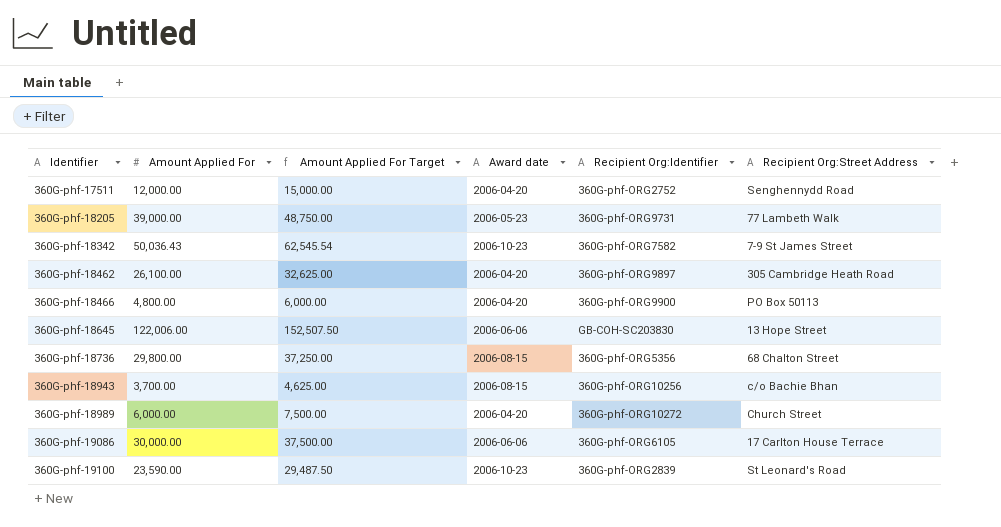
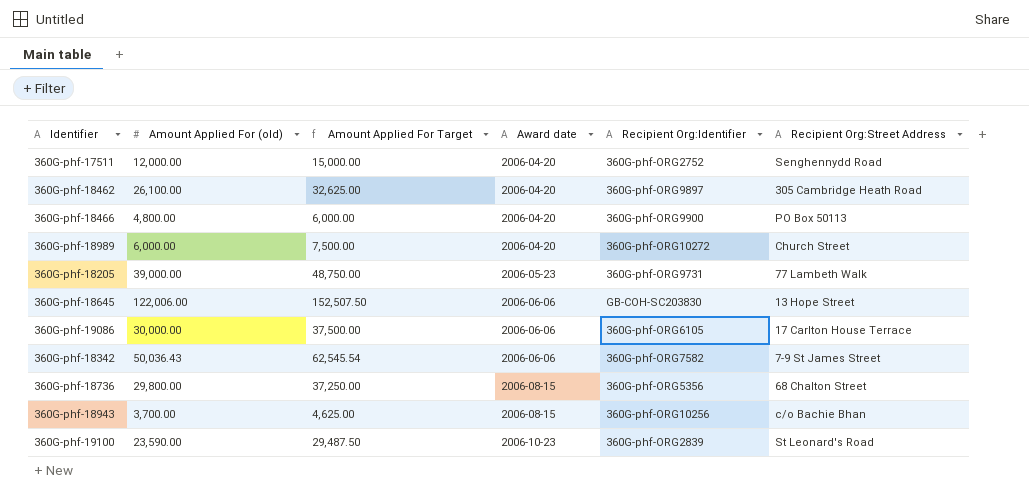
row order: Identifier ascending -> Award date ascending
column name: Amount Applied For -> Amount Applied For (old)
360G-phf-18342 | Award date: 2006-10-23 -> 2006-06-06

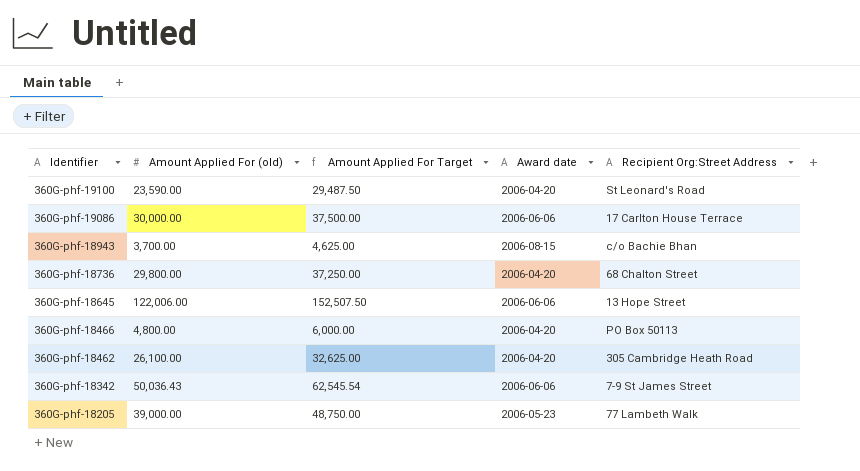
row order: Award date ascending -> Identifier descending
column Recipient Org:Identifier | position: 5 -> none
row 360G-phf-17511: 12,000.00 | 15,000.00 | 2006-04-20 | 360G-phf-ORG2752 | Senghennydd Road -> none
row 360G-phf-18989: 6,000.00 | 7,500.00 | 2006-04-20 | 360G-phf-ORG10272 | Church Street -> none
360G-phf-19100 | Award date: 2006-10-23 -> 2006-04-20
360G-phf-18736 | Award date: 2006-08-15 -> 2006-04-20

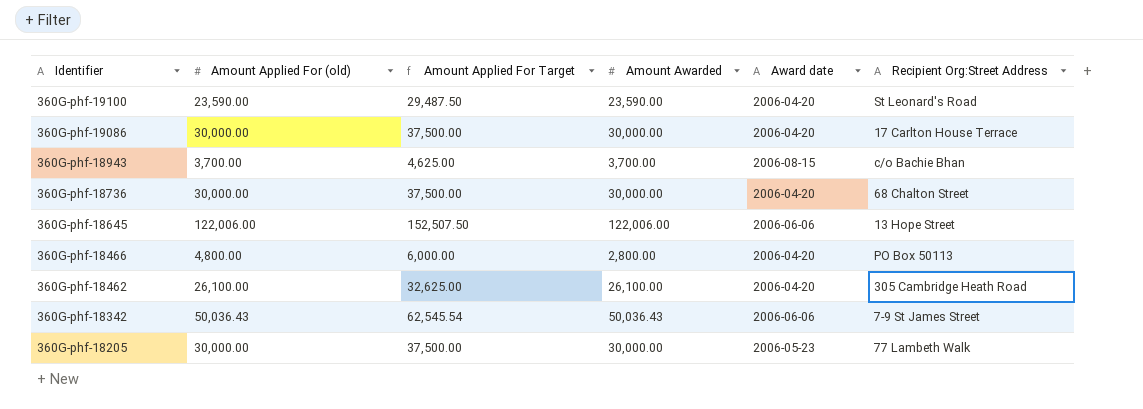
column Amount Awarded | position: none -> 4
360G-phf-19086 | Award date: 2006-06-06 -> 2006-04-20
360G-phf-18736 | Amount Applied For (old): 29,800.00 -> 30,000.00
360G-phf-18736 | Amount Applied For Target: 37,250.00 -> 37,500.00
360G-phf-18205 | Amount Applied For (old): 39,000.00 -> 30,000.00
360G-phf-18205 | Amount Applied For Target: 48,750.00 -> 37,500.00

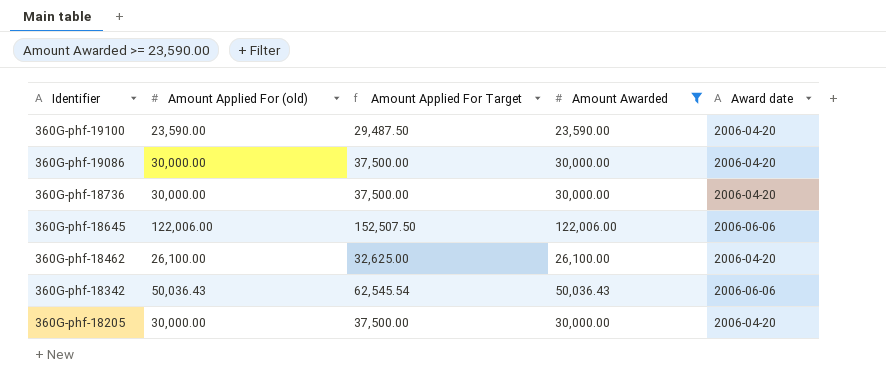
filter: none -> Amount Awarded >= 23,590.00
column Recipient Org:Street Address | position: 6 -> none
360G-phf-18205 | Award date: 2006-05-23 -> 2006-04-20

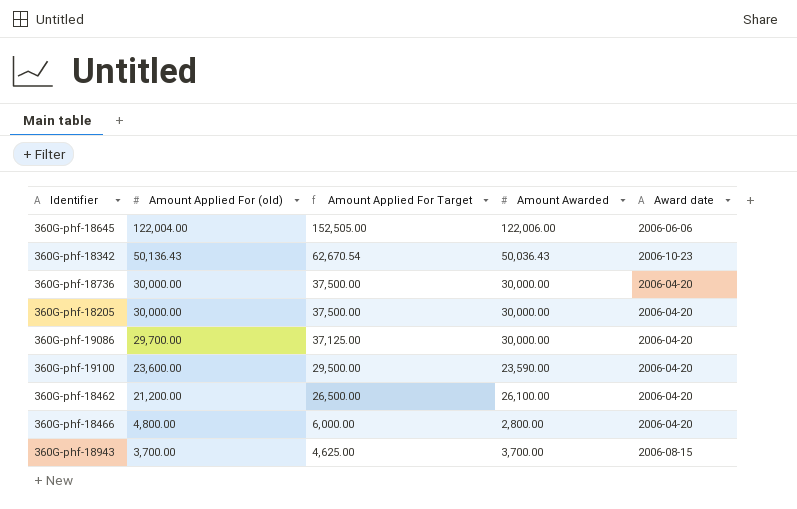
filter: Amount Awarded >= 23,590.00 -> none
row order: Identifier descending -> Amount Applied For (old) descending
360G-phf-18645 | Amount Applied For (old): 122,006.00 -> 122,004.00
360G-phf-18645 | Amount Applied For Target: 152,507.50 -> 152,505.00
360G-phf-18342 | Amount Applied For (old): 50,036.43 -> 50,136.43
360G-phf-18342 | Amount Applied For Target: 62,545.54 -> 62,670.54
360G-phf-18342 | Award date: 2006-06-06 -> 2006-10-23
360G-phf-19086 | Amount Applied For (old): 30,000.00 -> 29,700.00
360G-phf-19086 | Amount Applied For Target: 37,500.00 -> 37,125.00
360G-phf-19100 | Amount Applied For (old): 23,590.00 -> 23,600.00
360G-phf-19100 | Amount Applied For Target: 29,487.50 -> 29,500.00
360G-phf-18462 | Amount Applied For (old): 26,100.00 -> 21,200.00
360G-phf-18462 | Amount Applied For Target: 32,625.00 -> 26,500.00

